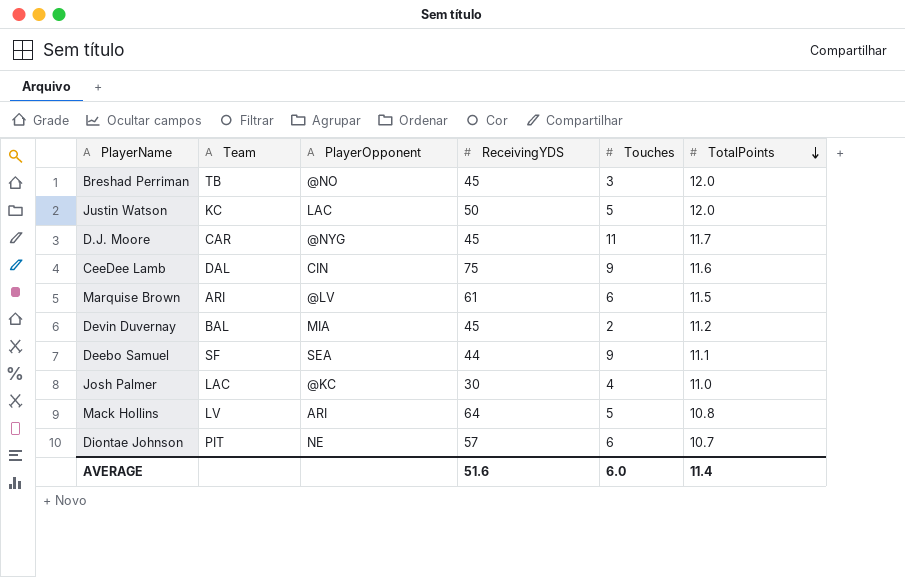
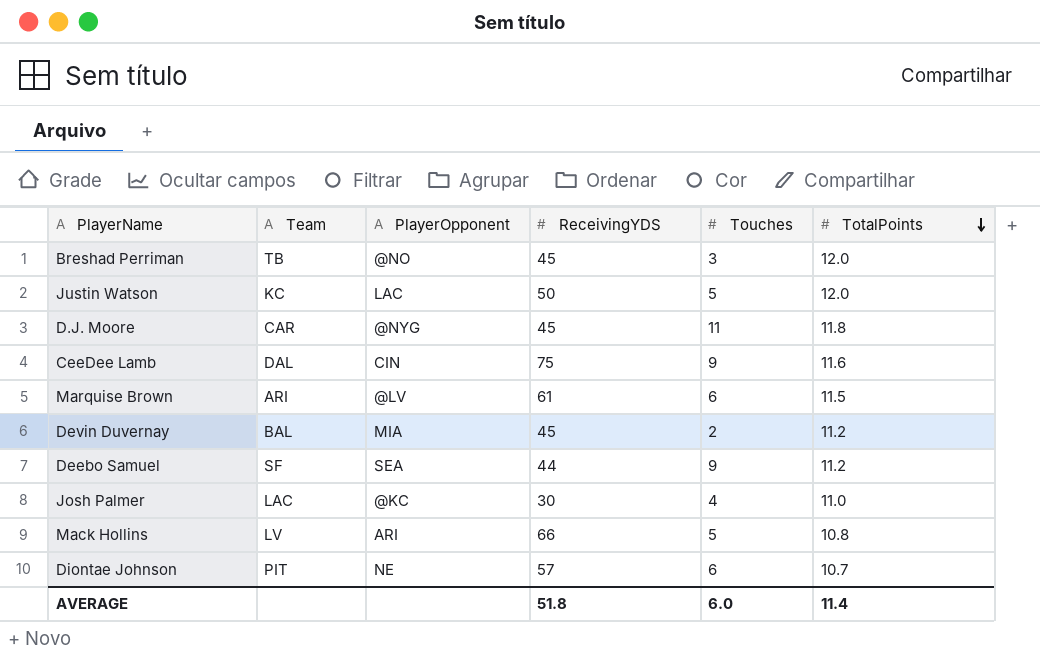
D.J. Moore | TotalPoints: 11.7 -> 11.8
Deebo Samuel | TotalPoints: 11.1 -> 11.2
Mack Hollins | ReceivingYDS: 64 -> 66
AVERAGE | ReceivingYDS: 51.6 -> 51.8

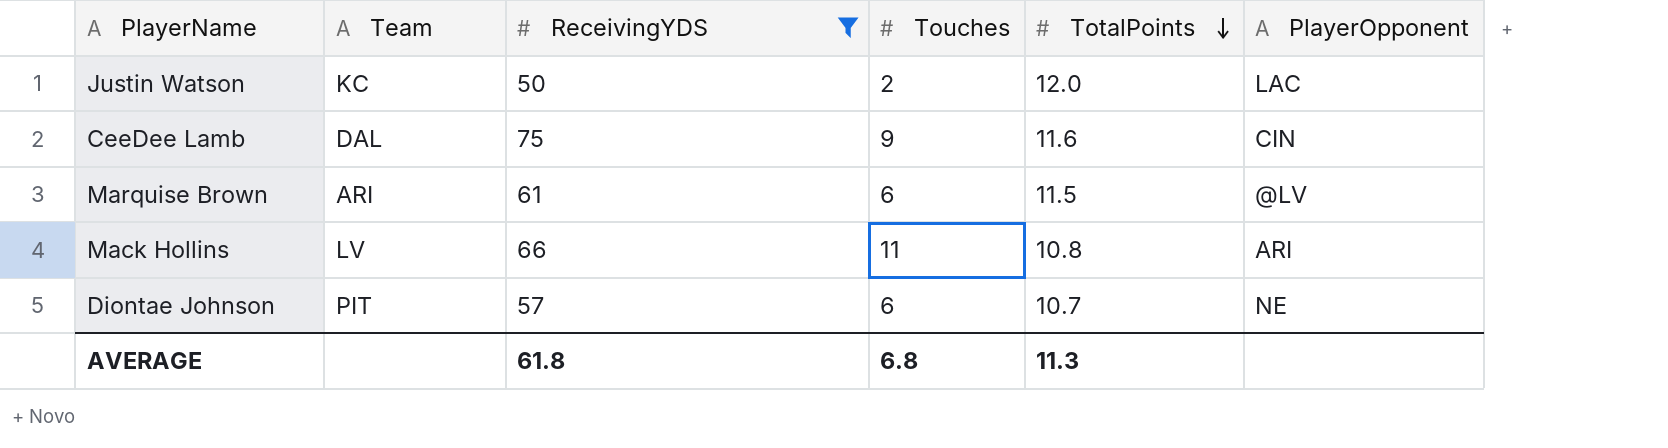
filter: none -> ReceivingYDS >= 50
column PlayerOpponent | position: 3 -> 6
Justin Watson | Touches: 5 -> 2
Mack Hollins | Touches: 5 -> 11
AVERAGE | ReceivingYDS: 51.8 -> 61.8
AVERAGE | Touches: 6.0 -> 6.8
AVERAGE | TotalPoints: 11.4 -> 11.3

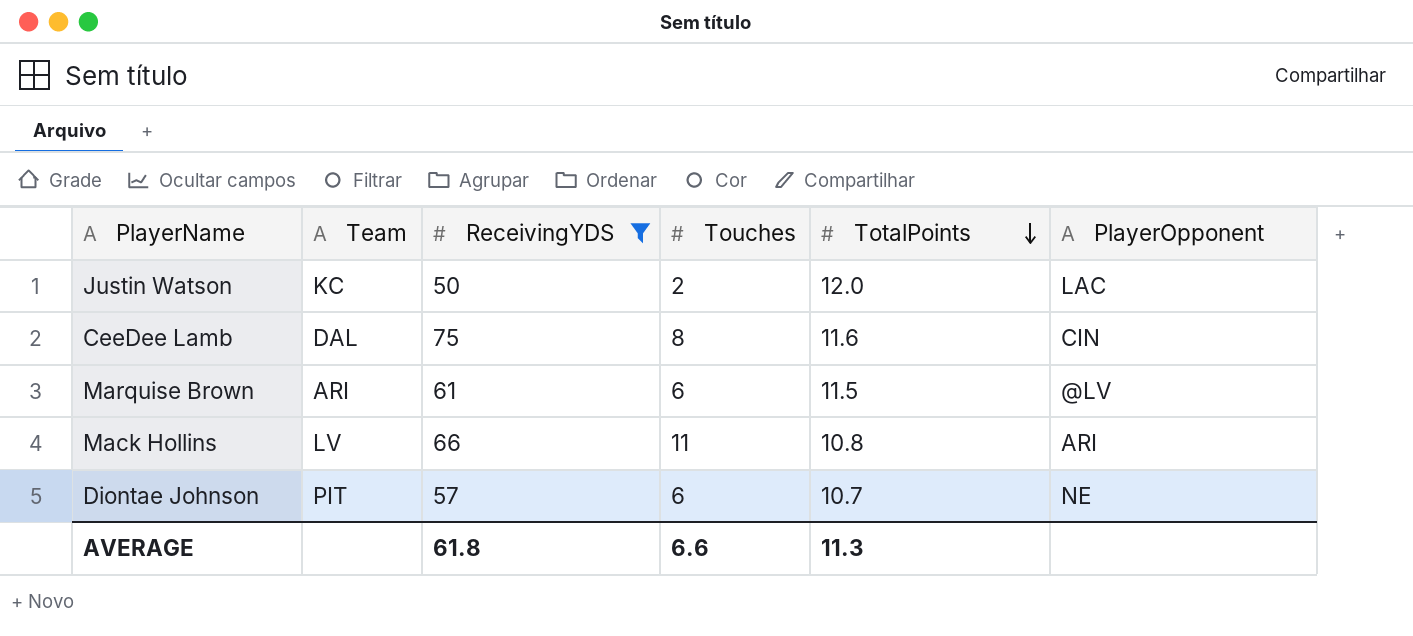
CeeDee Lamb | Touches: 9 -> 8
AVERAGE | Touches: 6.8 -> 6.6

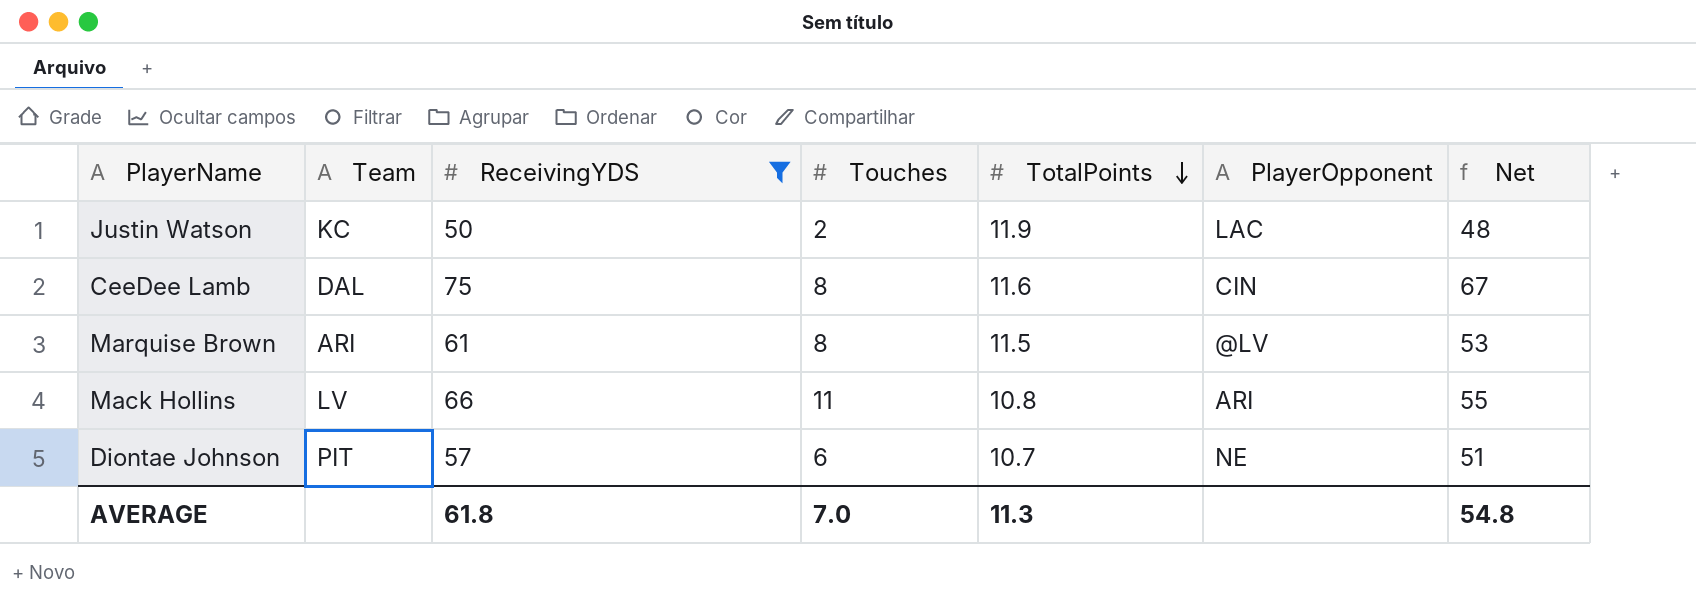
column Net | formula: none -> [ReceivingYDS] - [Touches]
Justin Watson | TotalPoints: 12.0 -> 11.9
Marquise Brown | Touches: 6 -> 8
AVERAGE | Touches: 6.6 -> 7.0

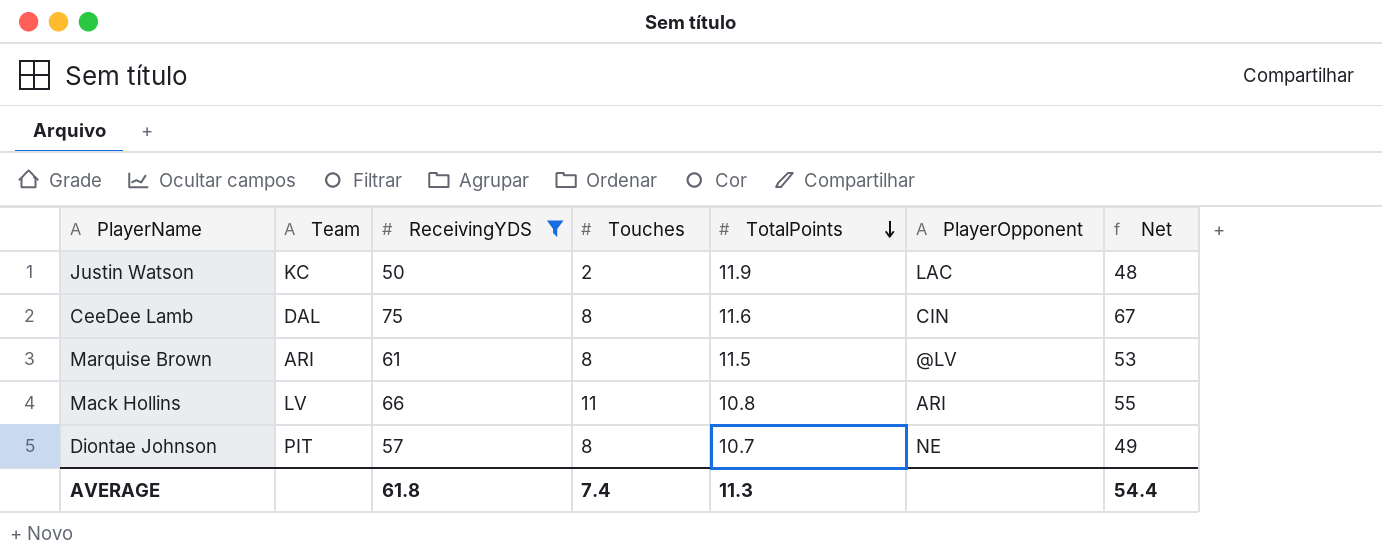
Diontae Johnson | Touches: 6 -> 8
Diontae Johnson | Net: 51 -> 49
AVERAGE | Touches: 7.0 -> 7.4
AVERAGE | Net: 54.8 -> 54.4

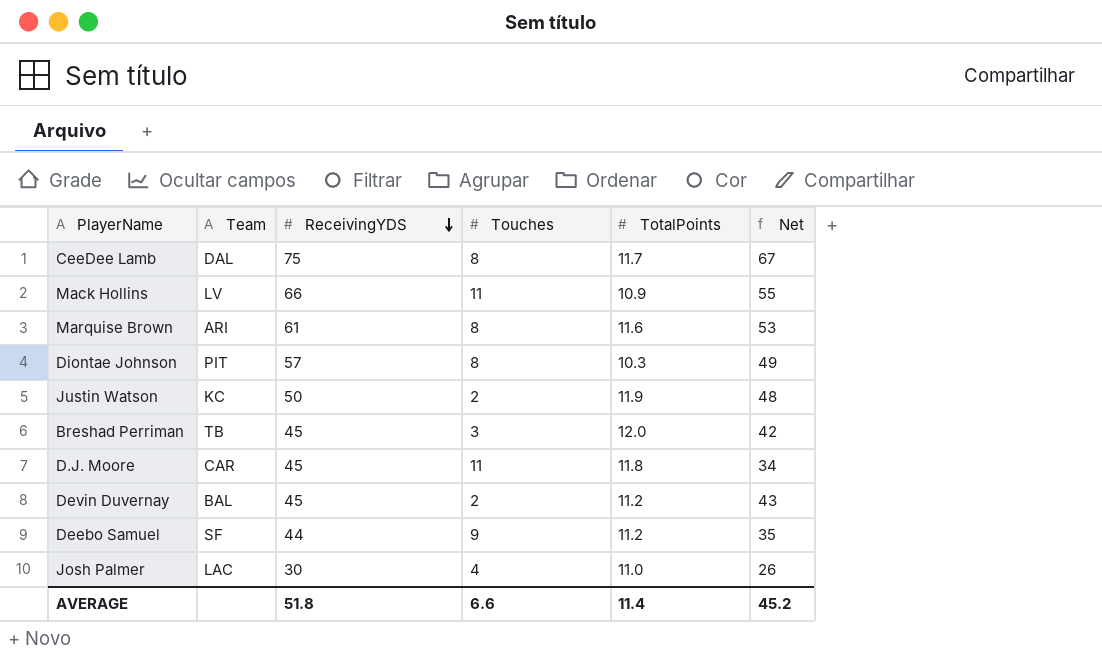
filter: ReceivingYDS >= 50 -> none
row order: TotalPoints descending -> ReceivingYDS descending
column PlayerOpponent | position: 6 -> none
CeeDee Lamb | TotalPoints: 11.6 -> 11.7
Mack Hollins | TotalPoints: 10.8 -> 10.9
Marquise Brown | TotalPoints: 11.5 -> 11.6
Diontae Johnson | TotalPoints: 10.7 -> 10.3
AVERAGE | ReceivingYDS: 61.8 -> 51.8
AVERAGE | Touches: 7.4 -> 6.6
AVERAGE | TotalPoints: 11.3 -> 11.4
AVERAGE | Net: 54.4 -> 45.2

